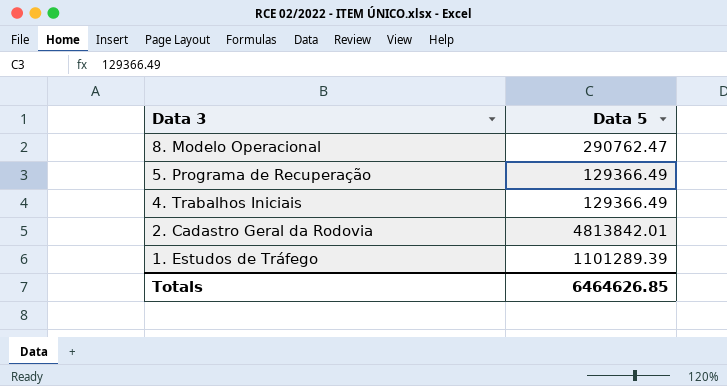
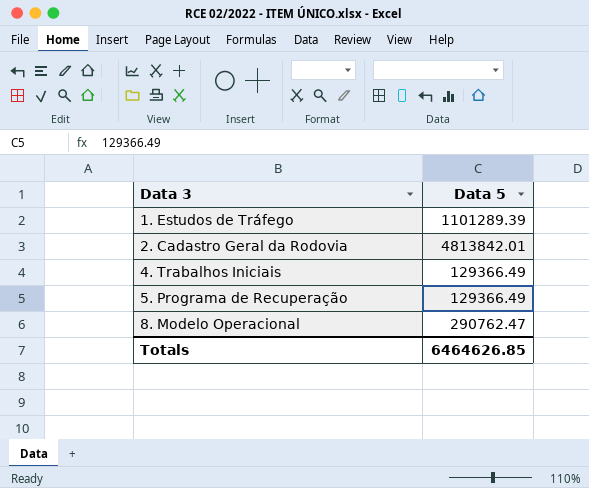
row order: Data 3 descending -> Data 3 ascending

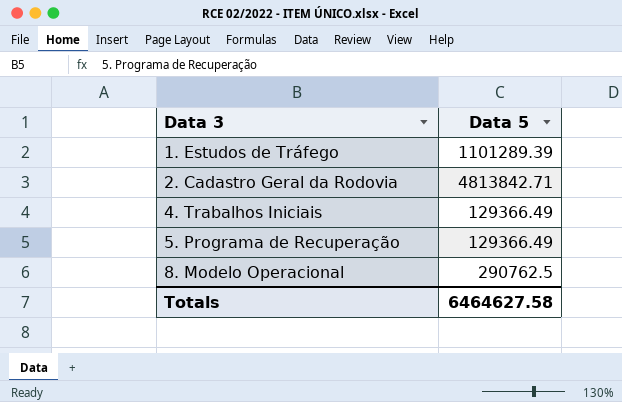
2. Cadastro Geral da Rodovia | Data 5: 4813842.01 -> 4813842.71
8. Modelo Operacional | Data 5: 290762.47 -> 290762.5
Totals | Data 5: 6464626.85 -> 6464627.58

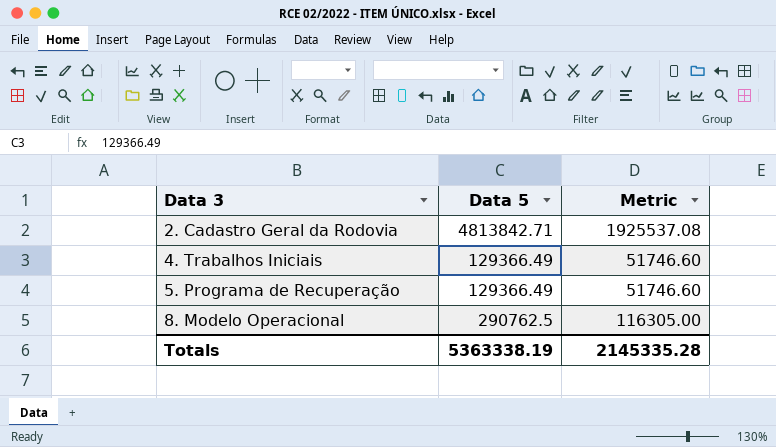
column Metric | formula: none -> [Data 5] * 0.4
row 1. Estudos de Tráfego: 1101289.39 -> none
Totals | Data 5: 6464627.58 -> 5363338.19

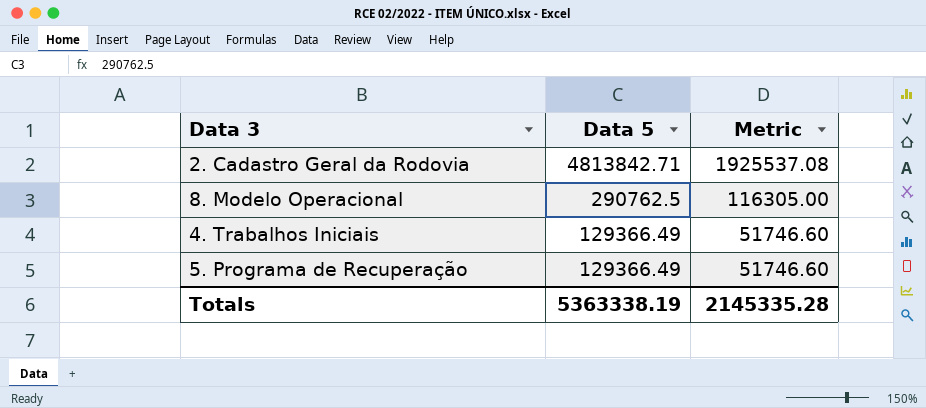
row order: Data 3 ascending -> Data 5 descending

